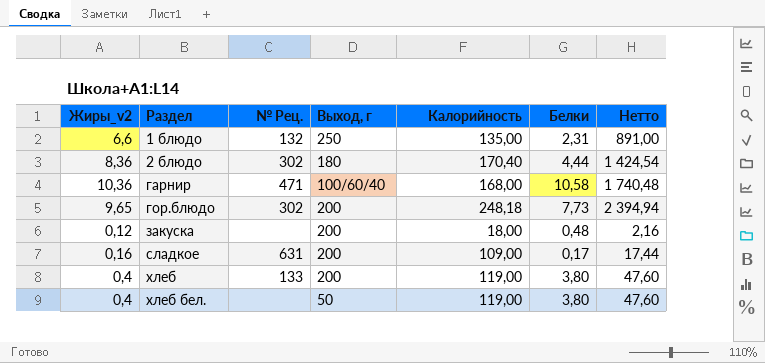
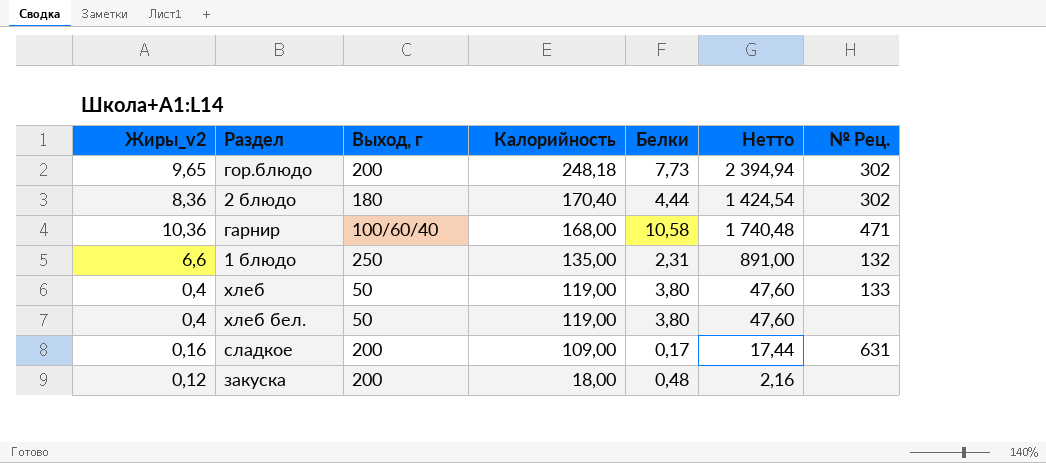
row order: Раздел ascending -> Калорийность descending
column № Рец. | position: 3 -> 7
хлеб | Выход, г: 200 -> 50

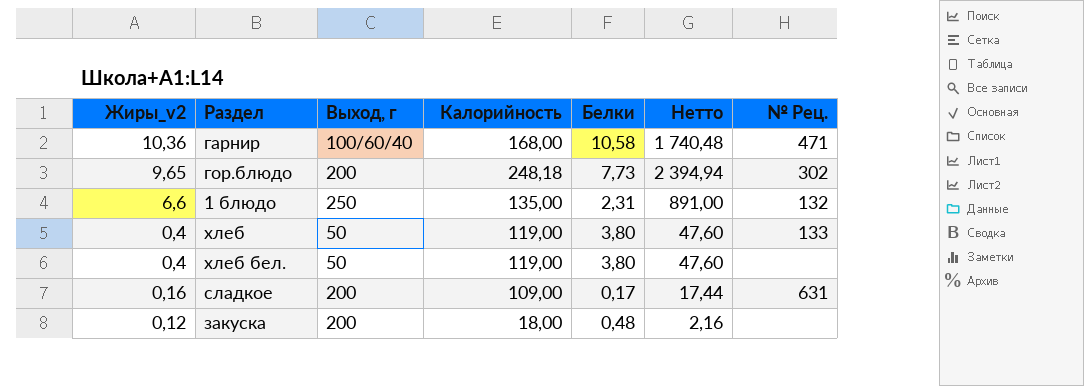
row order: Калорийность descending -> Жиры_v2 descending
row 2 блюдо: 8,36 | 180 | 170,40 | 4,44 | 1 424,54 | 302 -> none

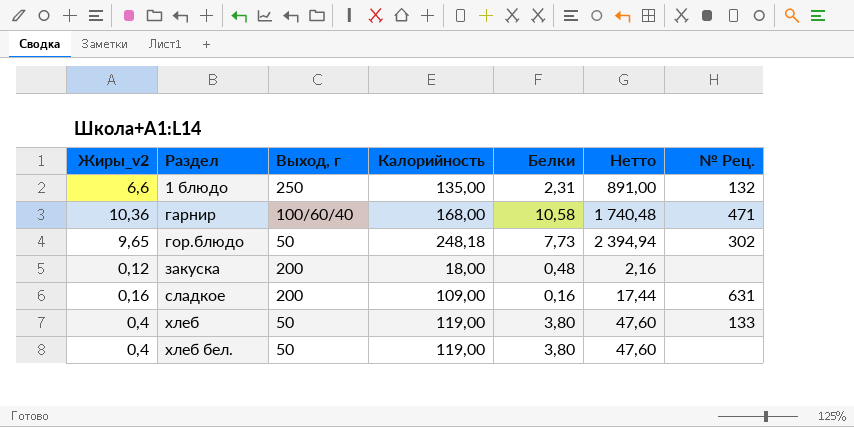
row order: Жиры_v2 descending -> Раздел ascending
гор.блюдо | Выход, г: 200 -> 50
сладкое | Белки: 0,17 -> 0,16

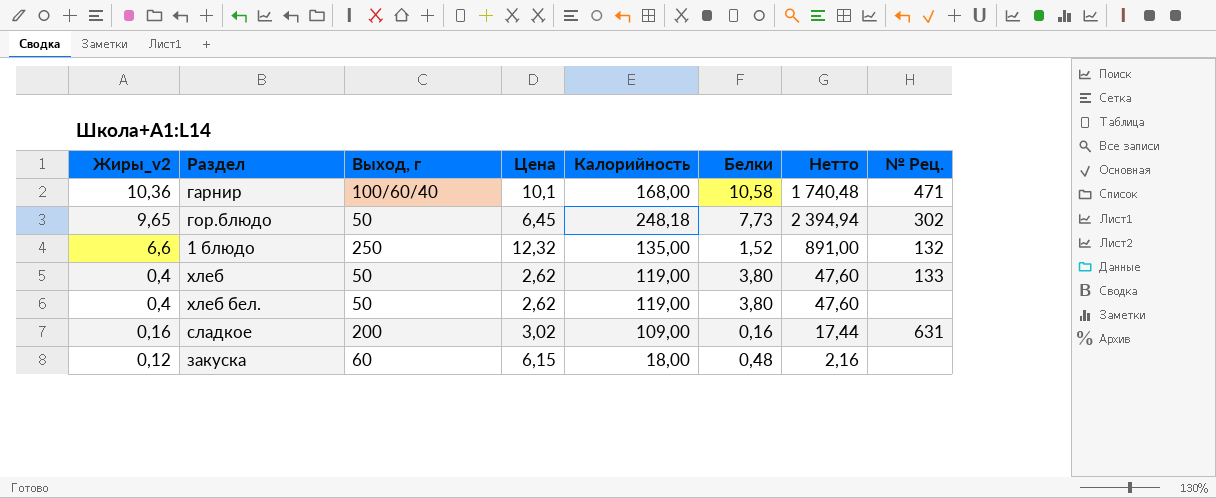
row order: Раздел ascending -> Жиры_v2 descending
column Цена | position: none -> 4
1 блюдо | Белки: 2,31 -> 1,52
закуска | Выход, г: 200 -> 60

